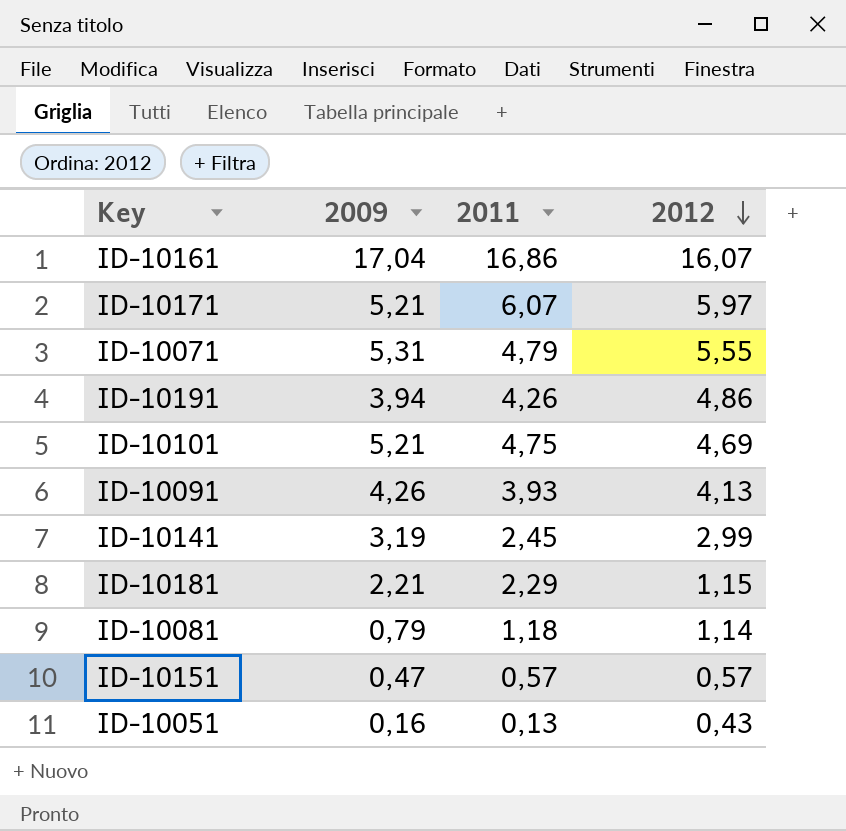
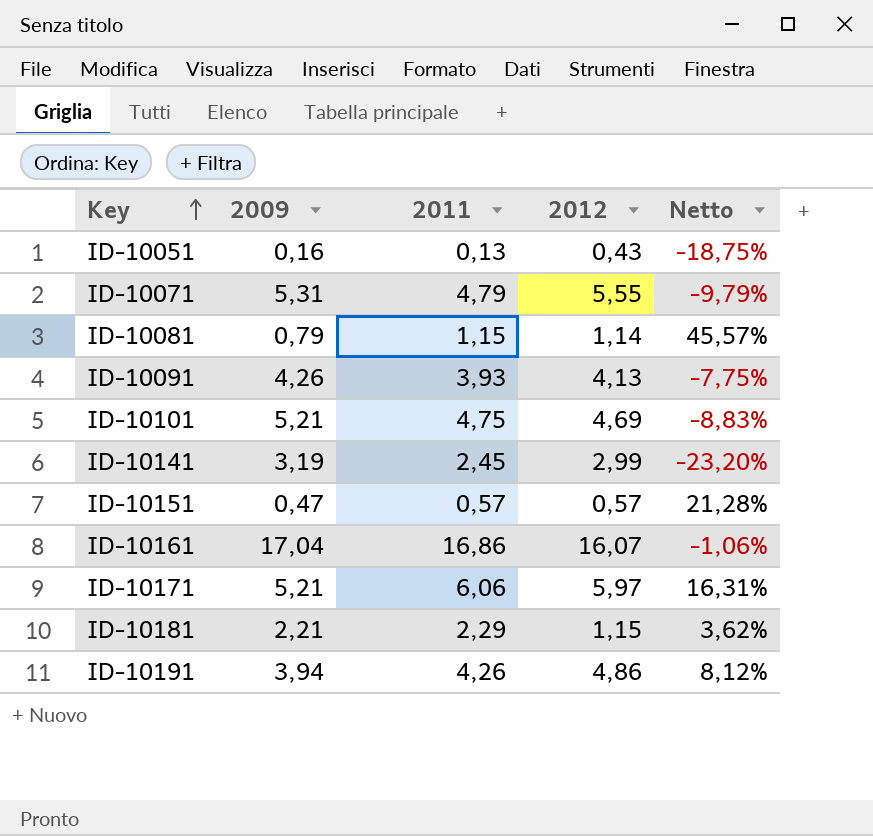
row order: 2012 descending -> Key ascending
column Netto | formula: none -> ([2011] - [2009]) / [2009]
ID-10081 | 2011: 1,18 -> 1,15
ID-10171 | 2011: 6,07 -> 6,06

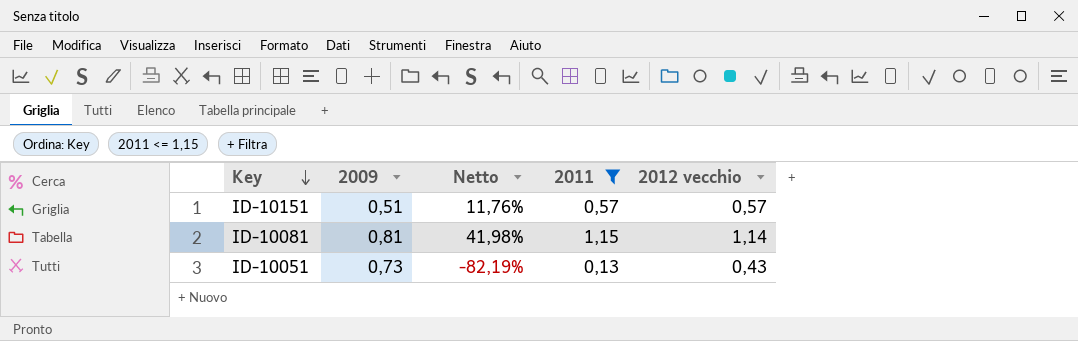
filter: none -> 2011 <= 1,15
row order: Key ascending -> Key descending
column Netto | position: 5 -> 3
column name: 2012 -> 2012 vecchio
ID-10151 | 2009: 0,47 -> 0,51
ID-10151 | Netto: 21,28% -> 11,76%
ID-10081 | 2009: 0,79 -> 0,81
ID-10081 | Netto: 45,57% -> 41,98%
ID-10051 | 2009: 0,16 -> 0,73
ID-10051 | Netto: -18,75% -> -82,19%

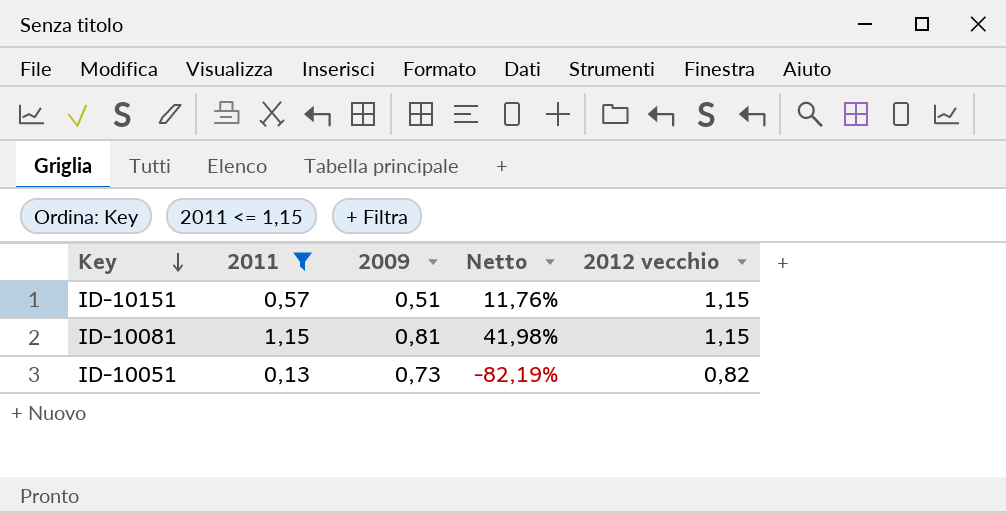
column 2011 | position: 4 -> 2
ID-10151 | 2012 vecchio: 0,57 -> 1,15
ID-10081 | 2012 vecchio: 1,14 -> 1,15
ID-10051 | 2012 vecchio: 0,43 -> 0,82

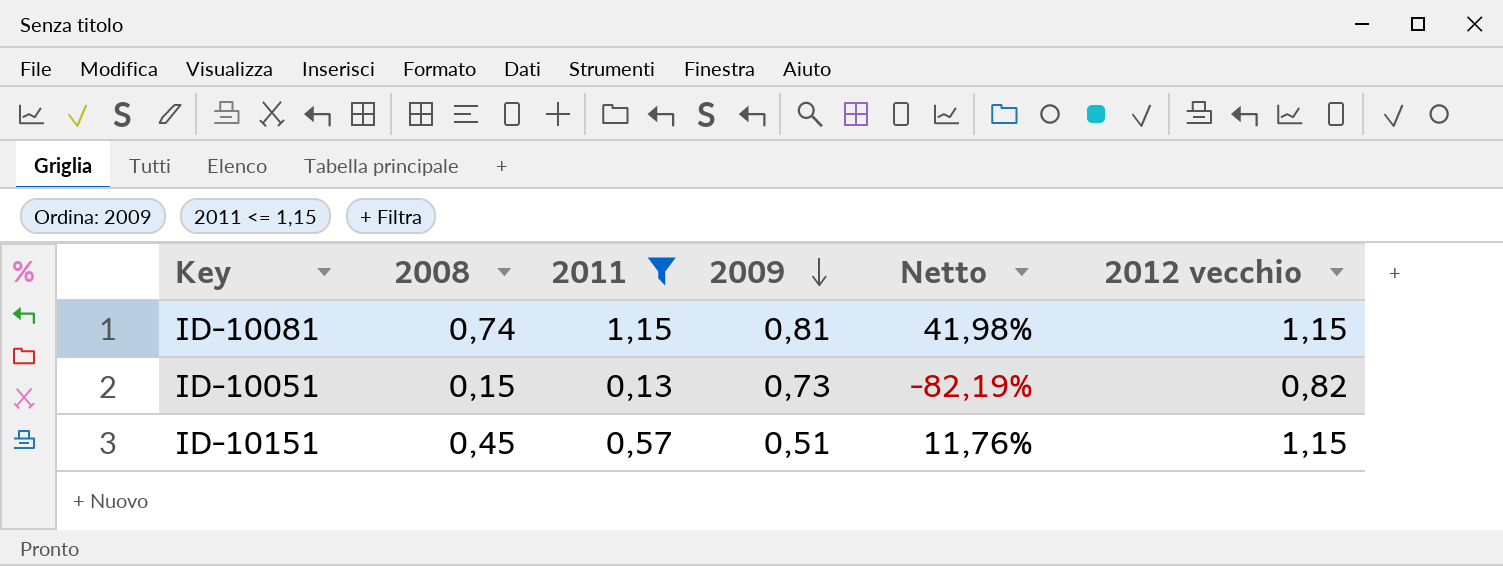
row order: Key descending -> 2009 descending
column 2008 | position: none -> 2

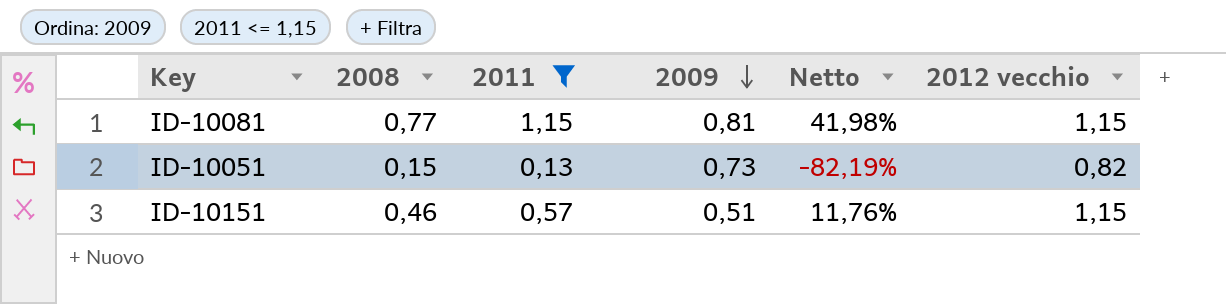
ID-10081 | 2008: 0,74 -> 0,77
ID-10151 | 2008: 0,45 -> 0,46

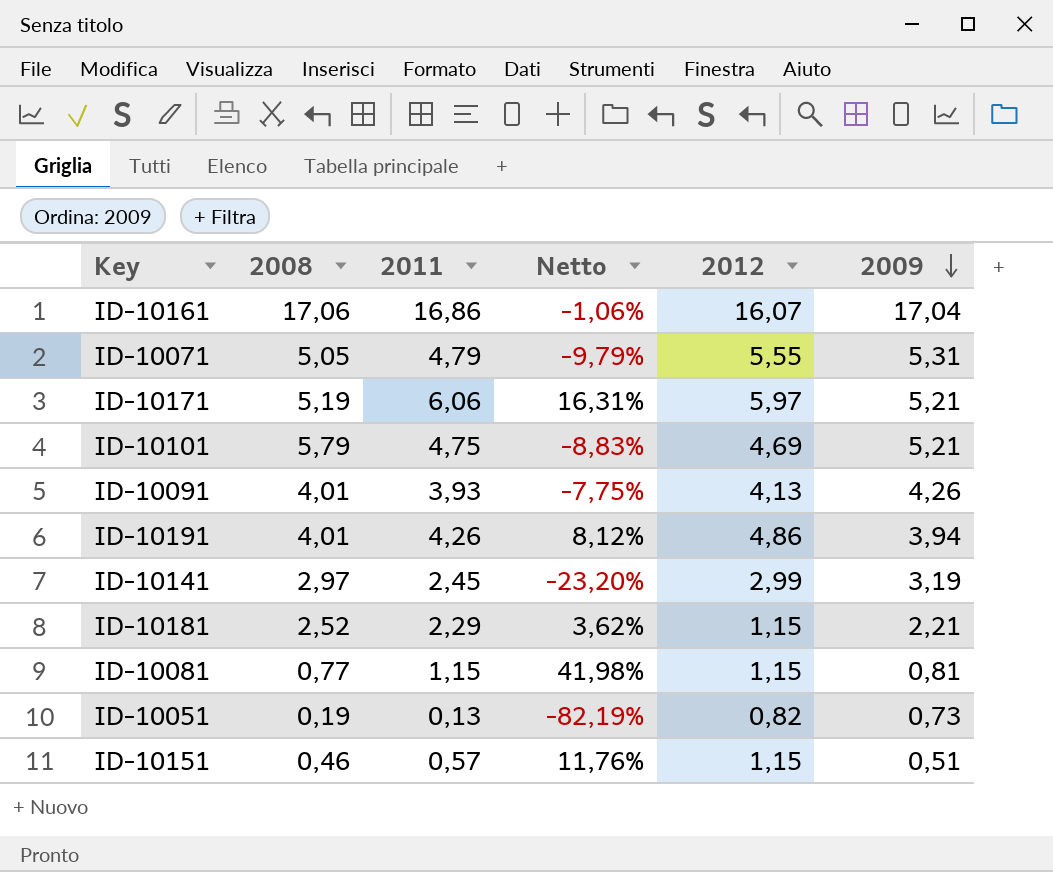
filter: 2011 <= 1,15 -> none
column name: 2012 vecchio -> 2012
column 2009 | position: 4 -> 6
ID-10051 | 2008: 0,15 -> 0,19

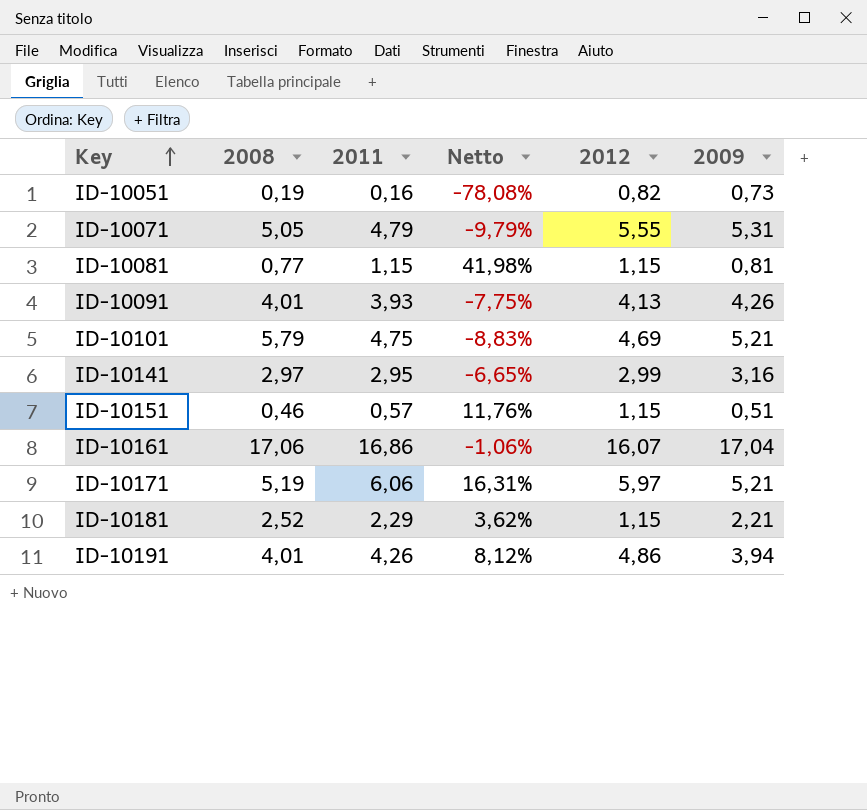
row order: 2009 descending -> Key ascending
ID-10051 | 2011: 0,13 -> 0,16
ID-10051 | Netto: -82,19% -> -78,08%
ID-10141 | 2011: 2,45 -> 2,95
ID-10141 | Netto: -23,20% -> -6,65%
ID-10141 | 2009: 3,19 -> 3,16

